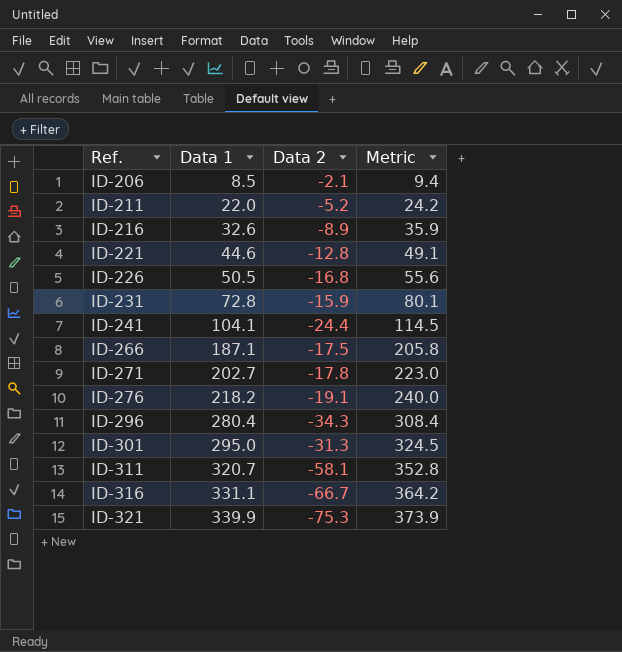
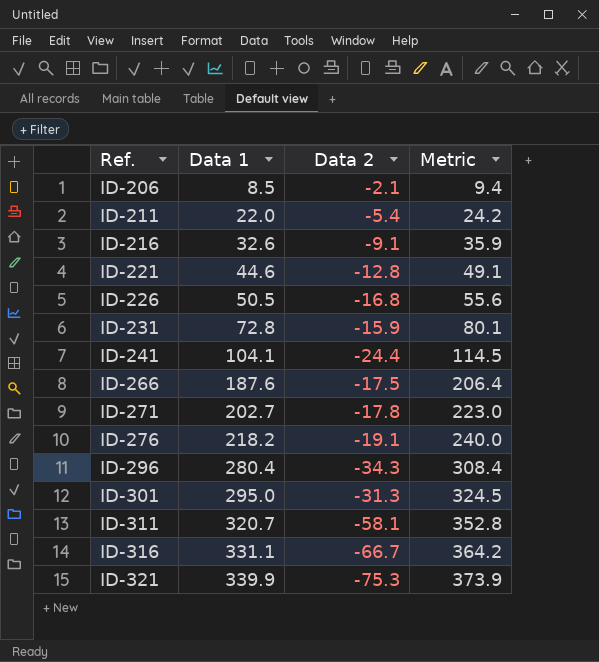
ID-211 | Data 2: -5.2 -> -5.4
ID-216 | Data 2: -8.9 -> -9.1
ID-266 | Data 1: 187.1 -> 187.6
ID-266 | Metric: 205.8 -> 206.4

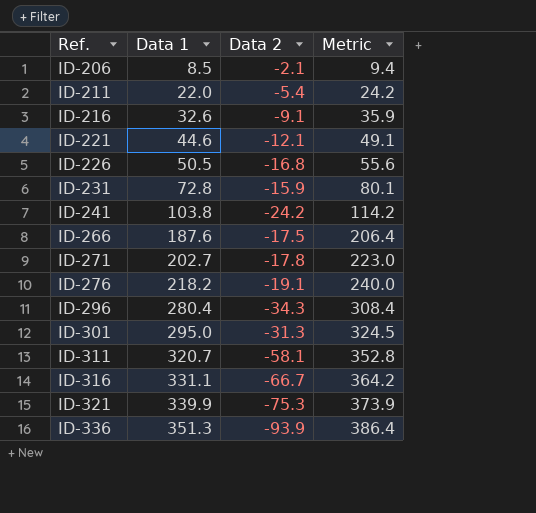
ID-221 | Data 2: -12.8 -> -12.1
ID-241 | Data 1: 104.1 -> 103.8
ID-241 | Data 2: -24.4 -> -24.2
ID-241 | Metric: 114.5 -> 114.2
row ID-336: none -> 351.3 | -93.9 | 386.4

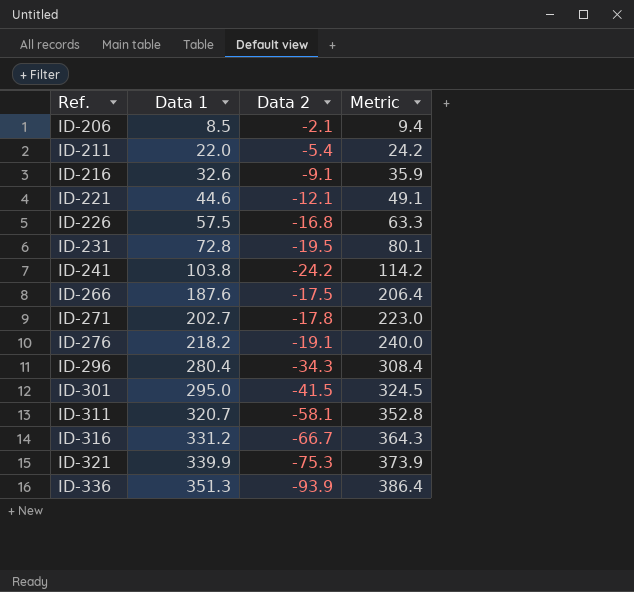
ID-226 | Data 1: 50.5 -> 57.5
ID-226 | Metric: 55.6 -> 63.3
ID-231 | Data 2: -15.9 -> -19.5
ID-301 | Data 2: -31.3 -> -41.5
ID-316 | Data 1: 331.1 -> 331.2
ID-316 | Metric: 364.2 -> 364.3

